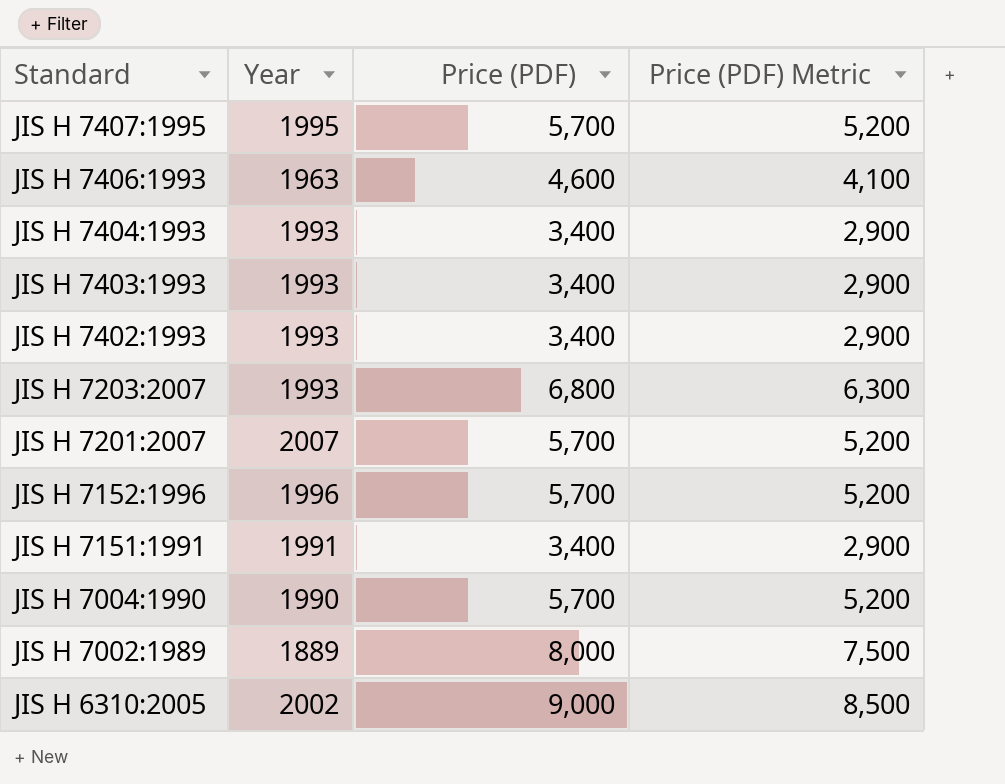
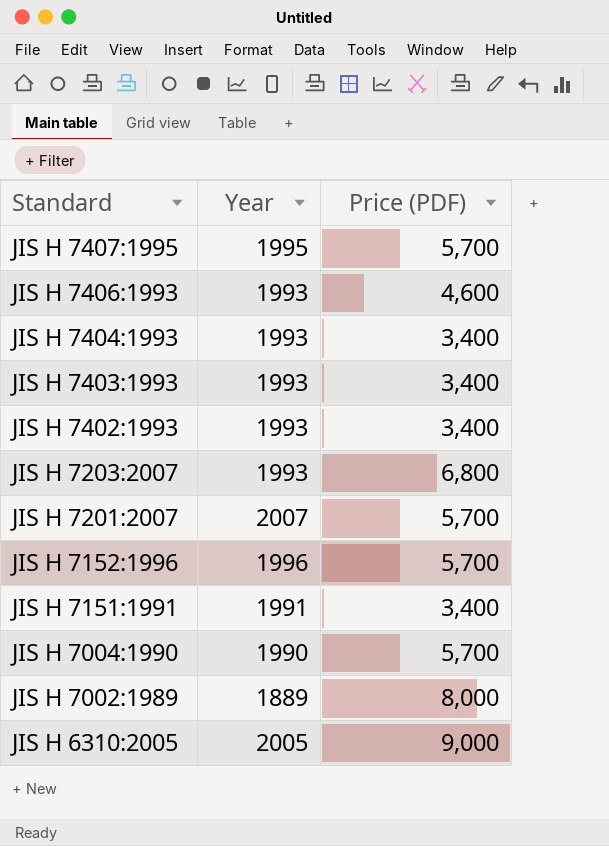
column Price (PDF) Metric | formula: [Price (PDF)] - 500 -> none
JIS H 7406:1993 | Year: 1963 -> 1993
JIS H 6310:2005 | Year: 2002 -> 2005

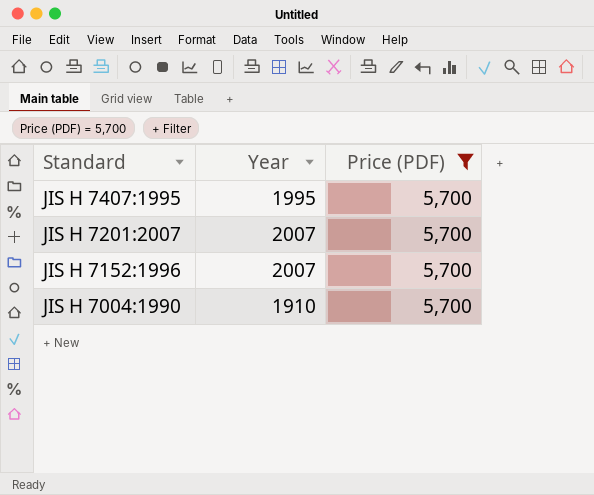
filter: none -> Price (PDF) = 5,700
JIS H 7152:1996 | Year: 1996 -> 2007
JIS H 7004:1990 | Year: 1990 -> 1910

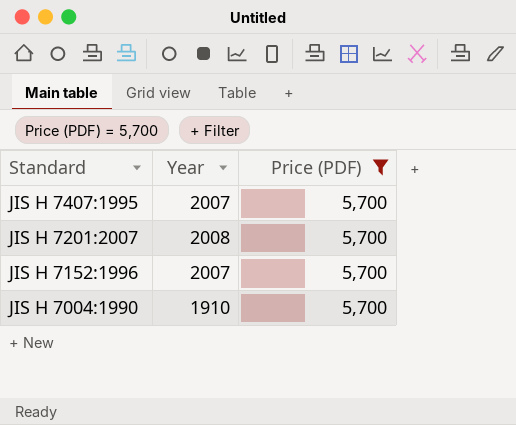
JIS H 7407:1995 | Year: 1995 -> 2007
JIS H 7201:2007 | Year: 2007 -> 2008

